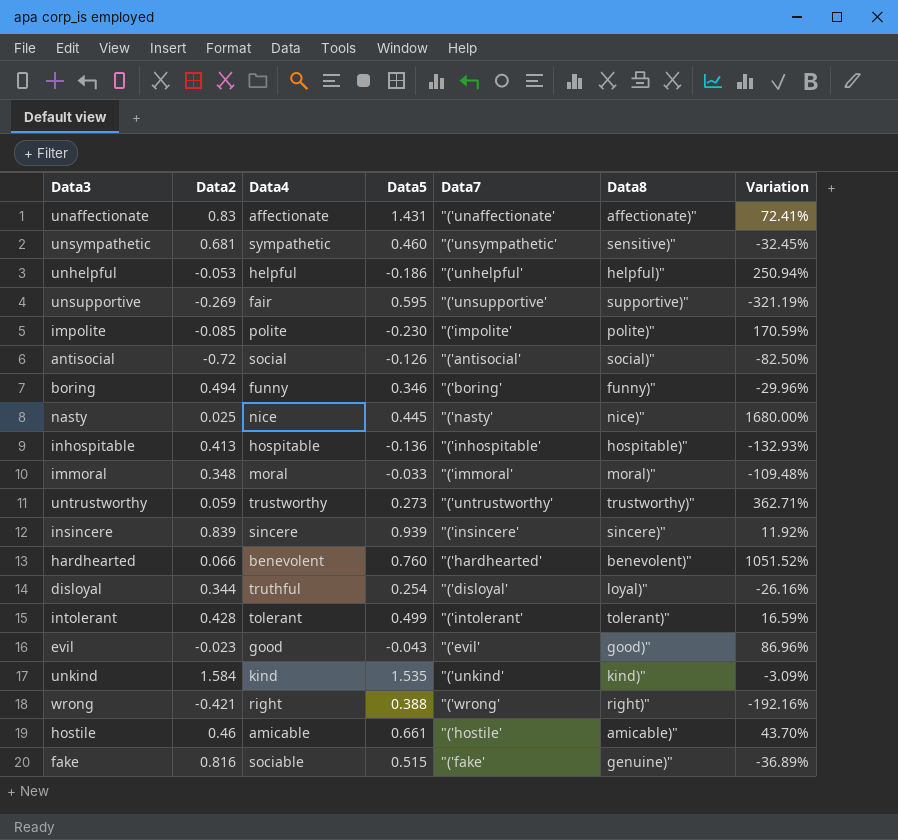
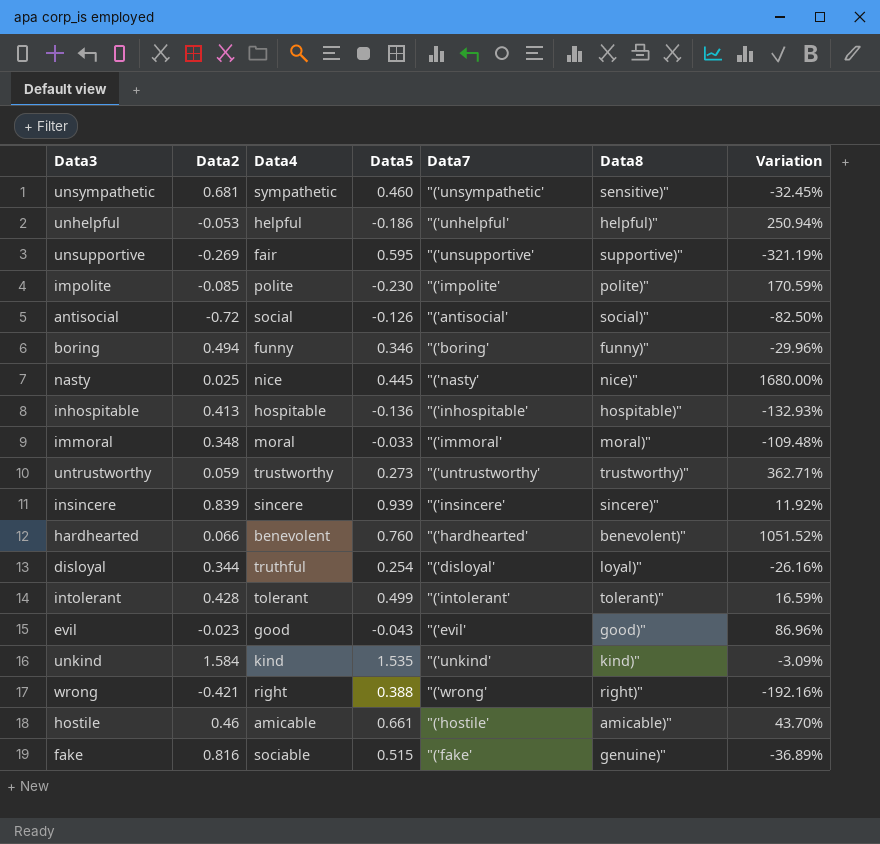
row unaffectionate: 0.83 | affectionate | 1.431 | "('unaffectionate' | affectionate)" | 72.41% -> none

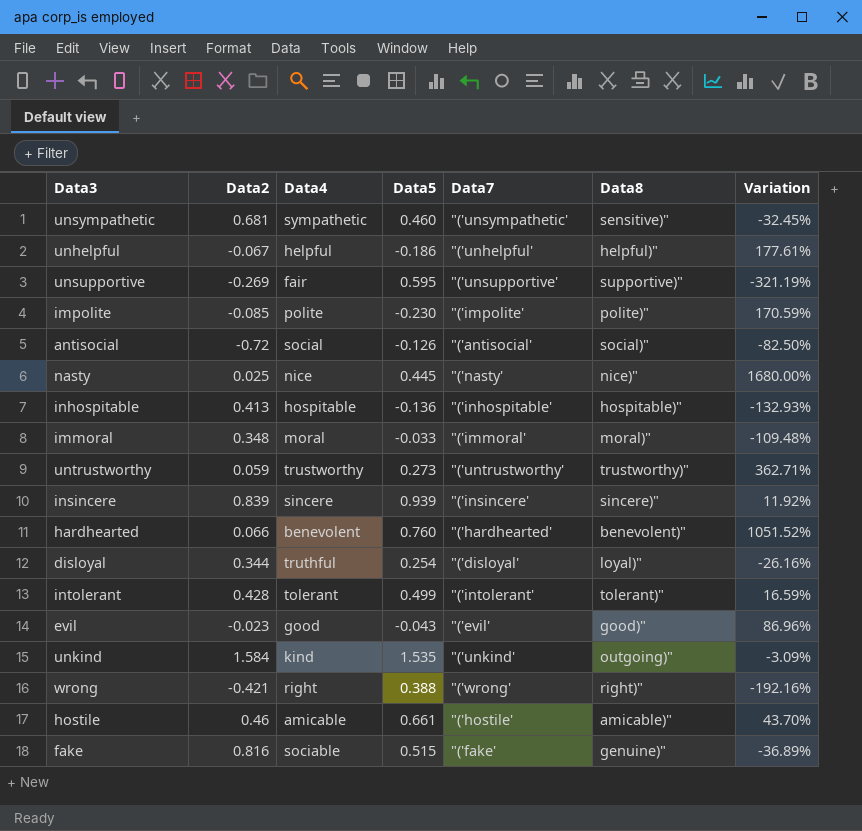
row boring: 0.494 | funny | 0.346 | "('boring' | funny)" | -29.96% -> none
unhelpful | Data2: -0.053 -> -0.067
unhelpful | Variation: 250.94% -> 177.61%
unkind | Data8: kind)" -> outgoing)"

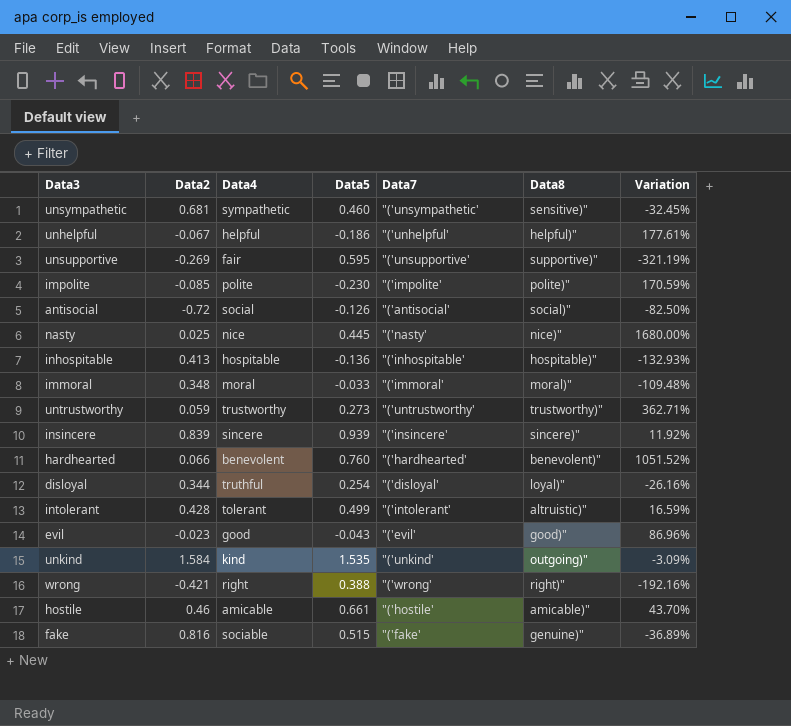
intolerant | Data8: tolerant)" -> altruistic)"

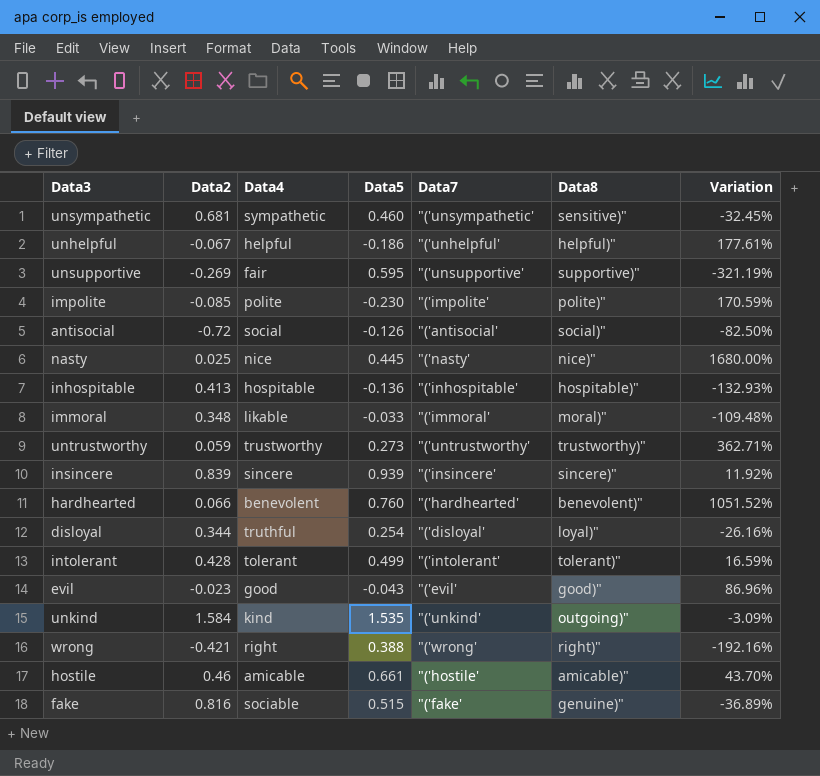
immoral | Data4: moral -> likable
intolerant | Data8: altruistic)" -> tolerant)"

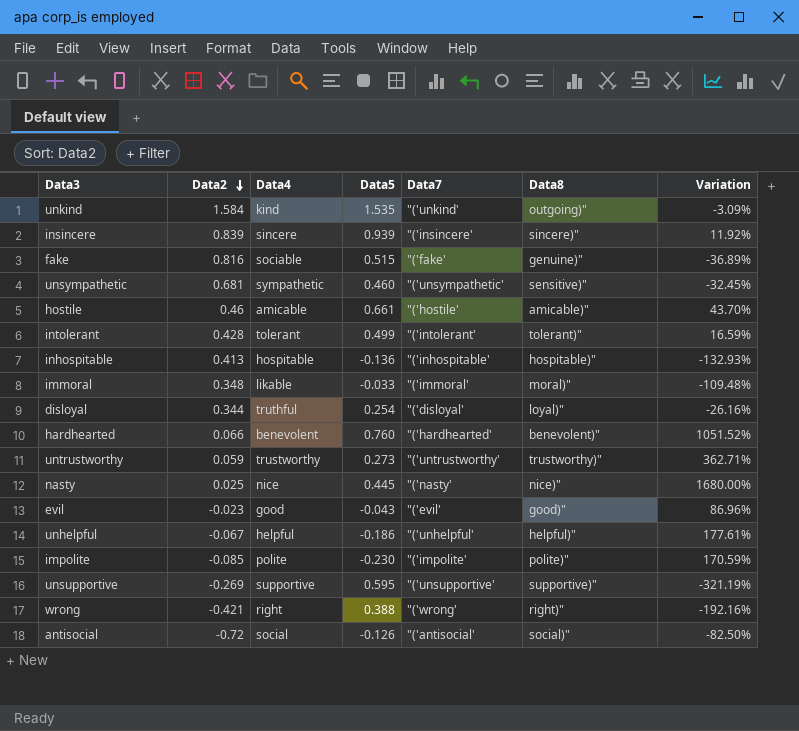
row order: none -> Data2 descending
unsupportive | Data4: fair -> supportive

